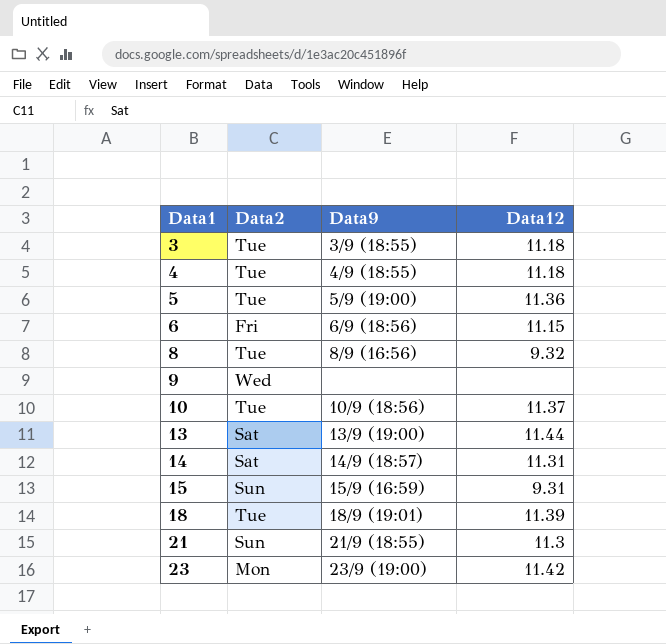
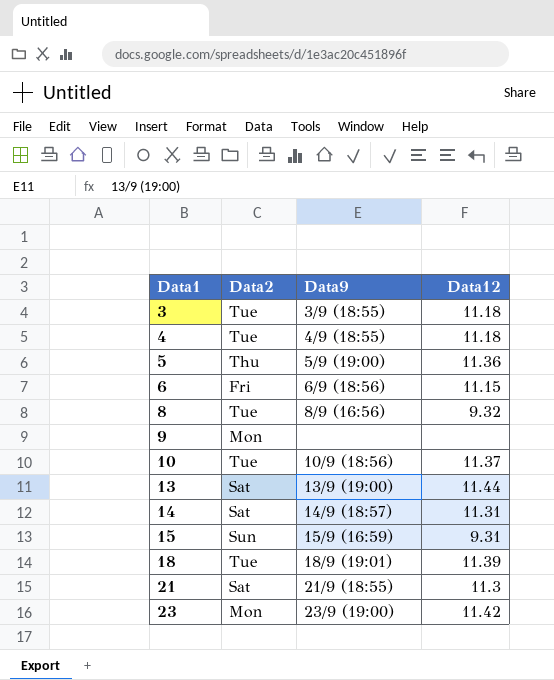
5 | Data2: Tue -> Thu
9 | Data2: Wed -> Mon
21 | Data2: Sun -> Sat

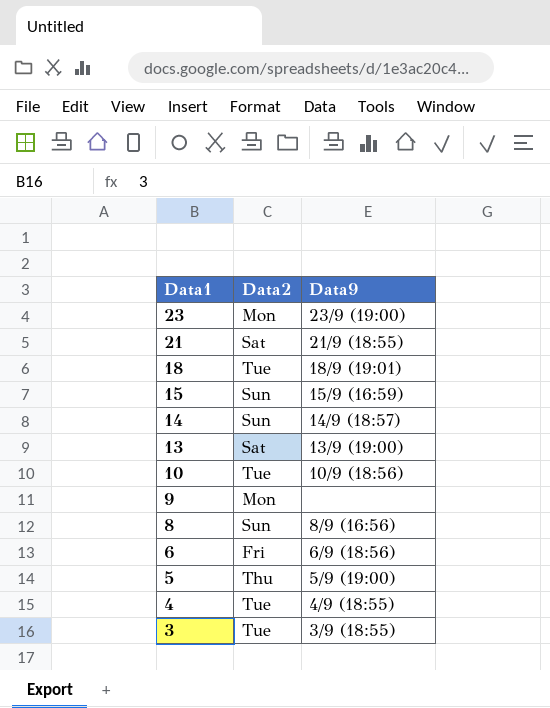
row order: Data1 ascending -> Data1 descending
column Data12 | position: 4 -> none
14 | Data2: Sat -> Sun
8 | Data2: Tue -> Sun

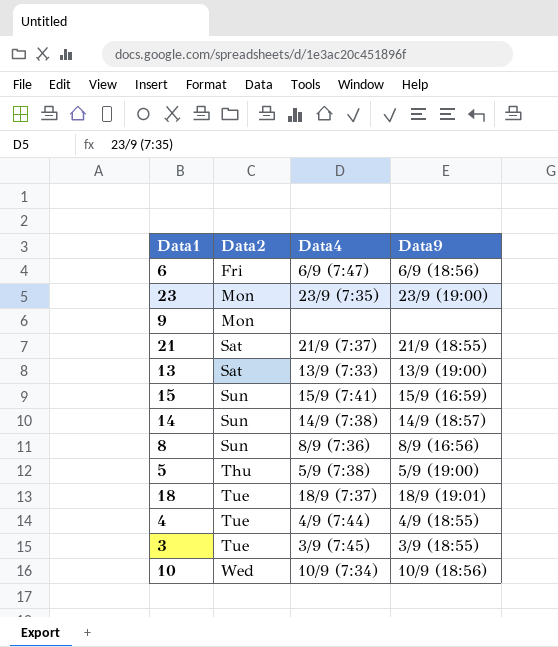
row order: Data1 descending -> Data2 ascending
column Data4 | position: none -> 3
10 | Data2: Tue -> Wed

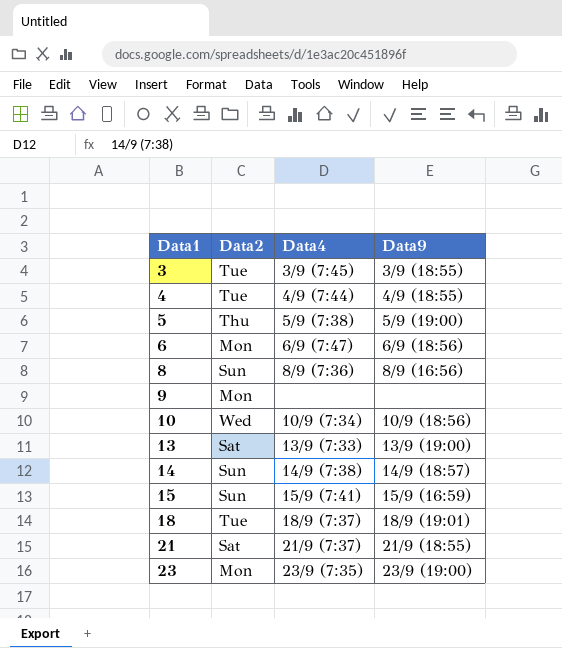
row order: Data2 ascending -> Data1 ascending
6 | Data2: Fri -> Mon

